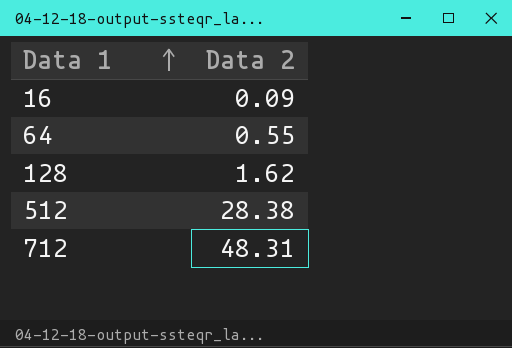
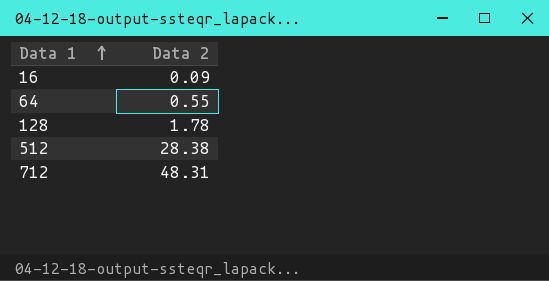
128 | Data 2: 1.62 -> 1.78

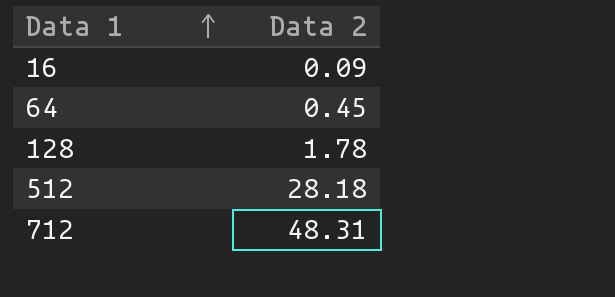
64 | Data 2: 0.55 -> 0.45
512 | Data 2: 28.38 -> 28.18

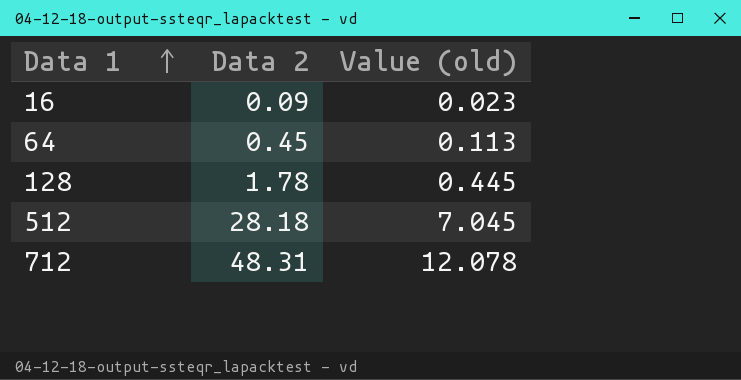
column Value (old) | formula: none -> [Data 2] * 0.25

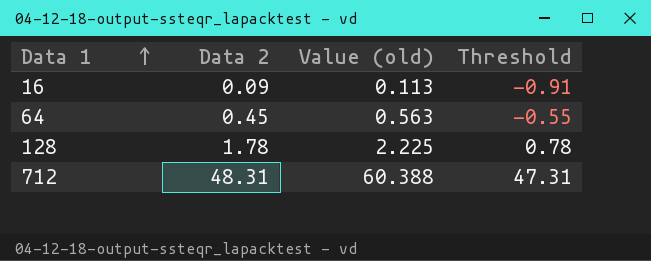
column Value (old) | formula: [Data 2] * 0.25 -> [Data 2] * 1.25
column Threshold | formula: none -> [Data 2] - 1
row 512: 28.18 | 7.045 -> none

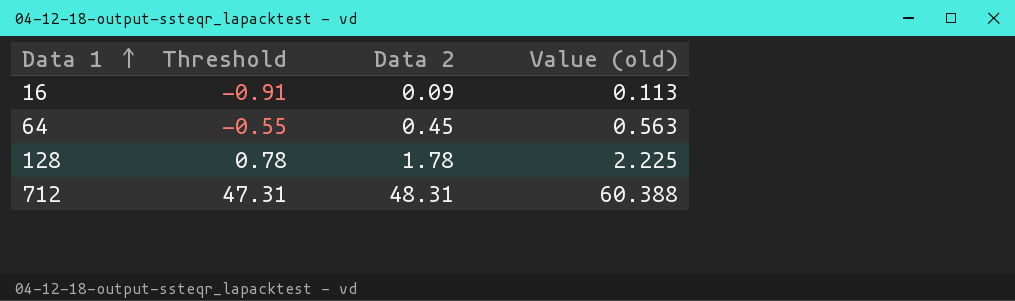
column Threshold | position: 4 -> 2

